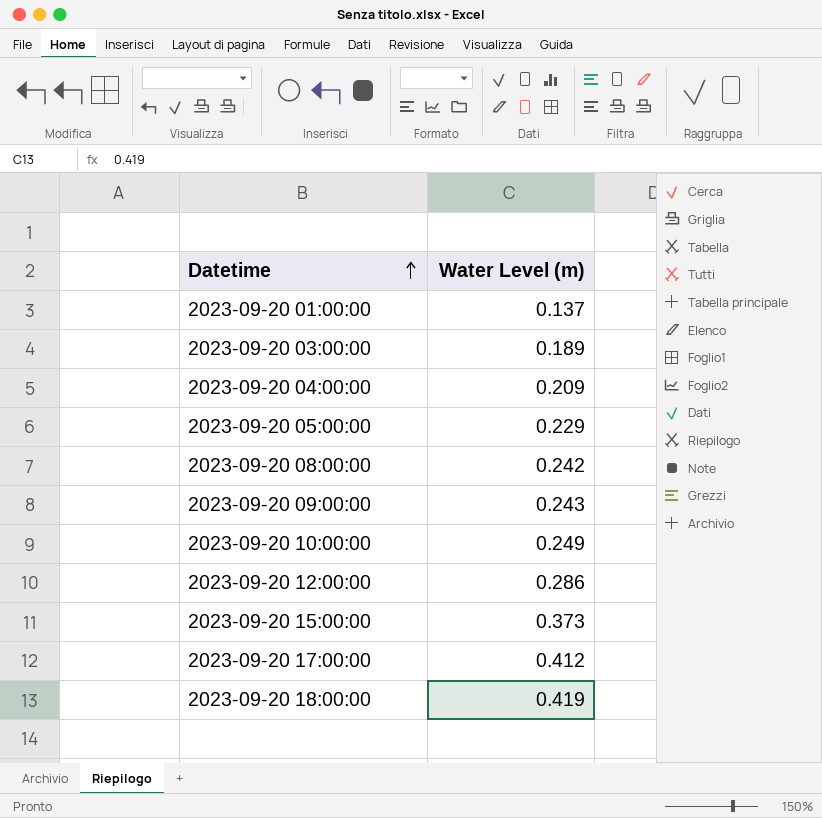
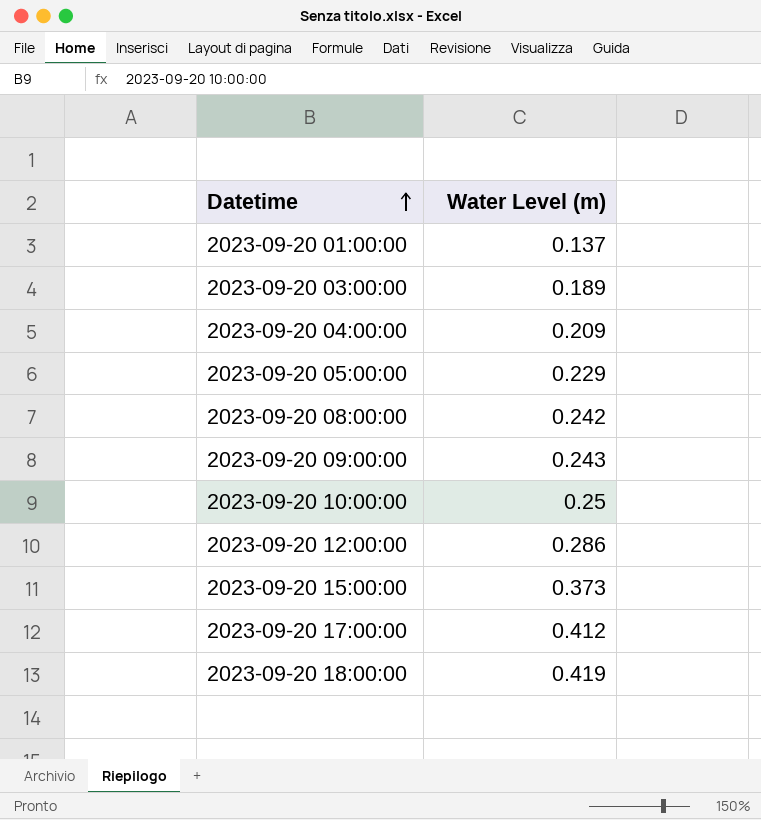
2023-09-20 10:00:00 | Water Level (m): 0.249 -> 0.25

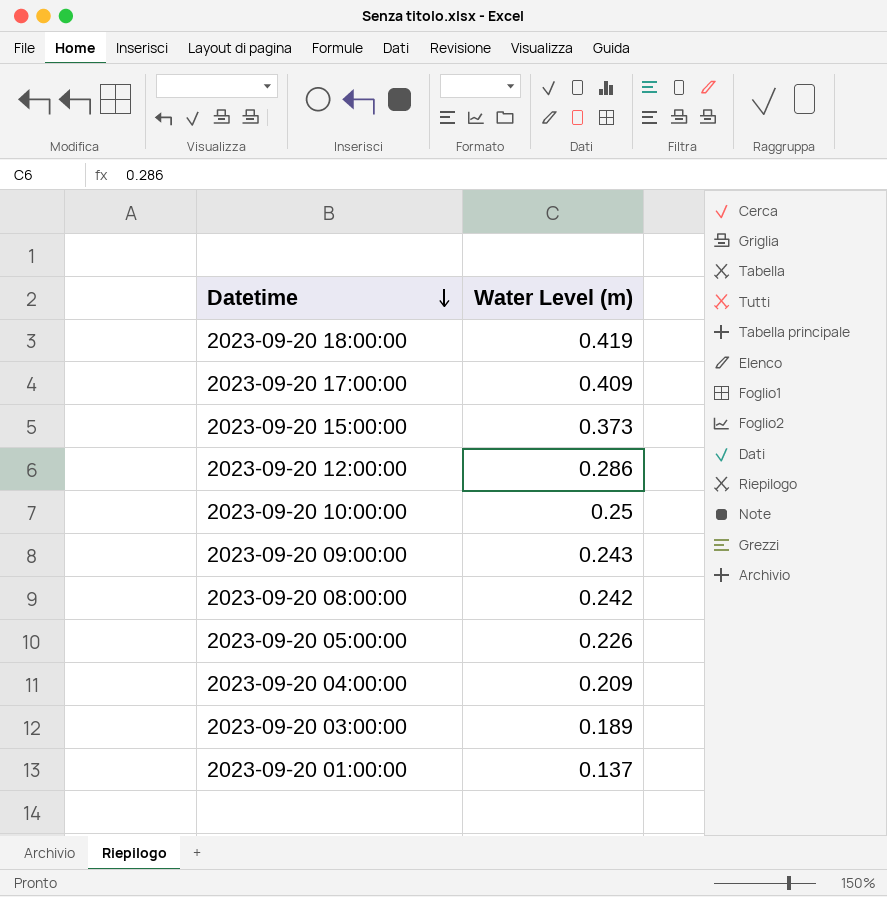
row order: Datetime ascending -> Datetime descending
2023-09-20 17:00:00 | Water Level (m): 0.412 -> 0.409
2023-09-20 05:00:00 | Water Level (m): 0.229 -> 0.226

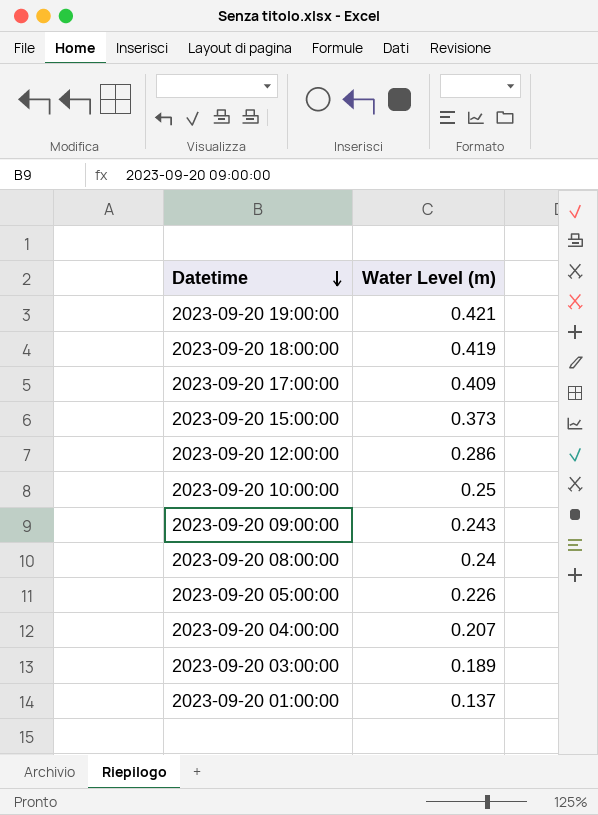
row 2023-09-20 19:00:00: none -> 0.421
2023-09-20 08:00:00 | Water Level (m): 0.242 -> 0.24
2023-09-20 04:00:00 | Water Level (m): 0.209 -> 0.207

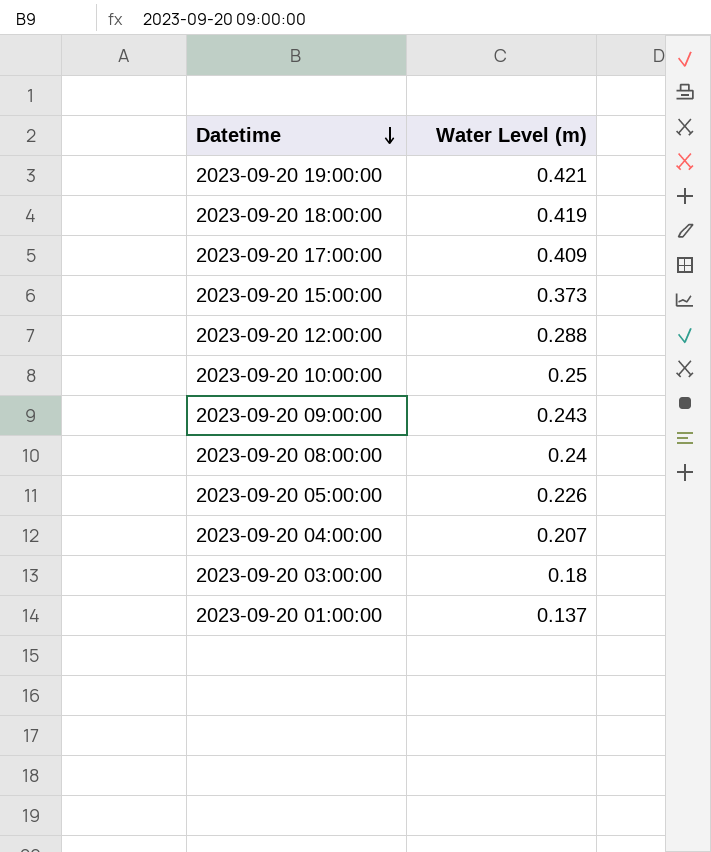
2023-09-20 12:00:00 | Water Level (m): 0.286 -> 0.288
2023-09-20 03:00:00 | Water Level (m): 0.189 -> 0.18

